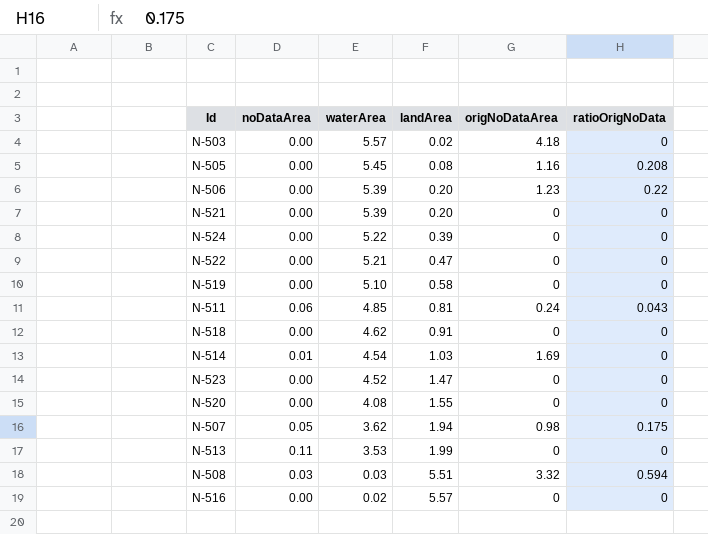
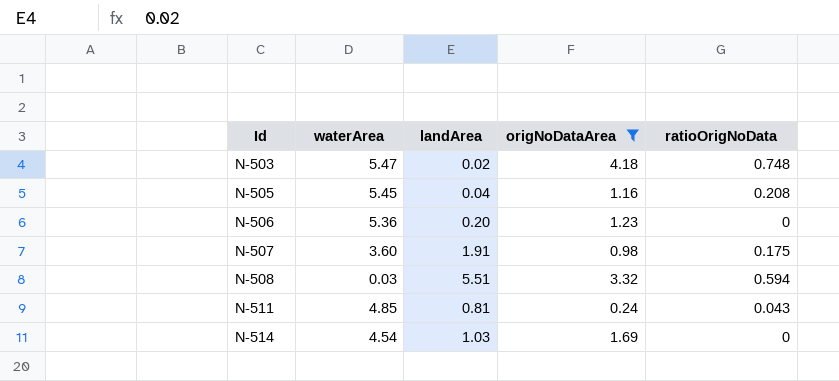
filter: none -> origNoDataArea != 0
row order: waterArea descending -> Id ascending
column noDataArea | position: 2 -> none
N-503 | waterArea: 5.57 -> 5.47
N-503 | ratioOrigNoData: 0 -> 0.748
N-505 | landArea: 0.08 -> 0.04
N-506 | waterArea: 5.39 -> 5.36
N-506 | ratioOrigNoData: 0.22 -> 0
N-507 | waterArea: 3.62 -> 3.60
N-507 | landArea: 1.94 -> 1.91

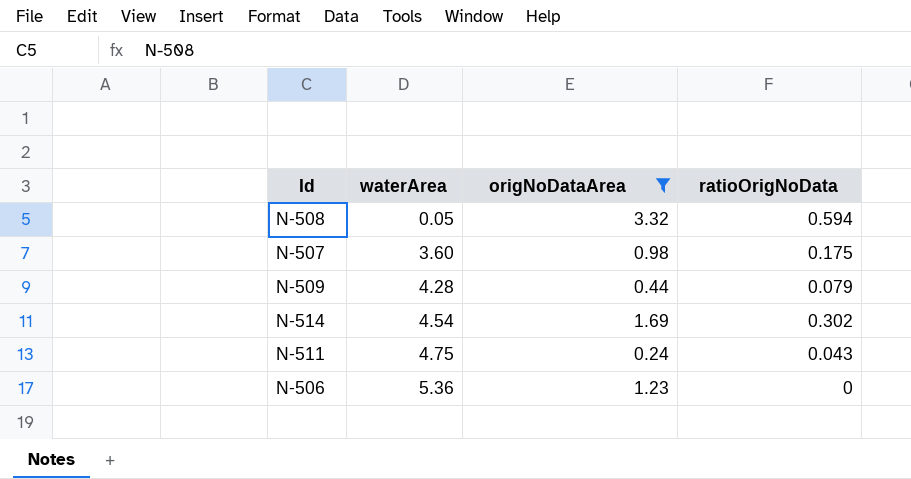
row order: Id ascending -> waterArea ascending
column landArea | position: 3 -> none
row N-503: 5.47 | 0.02 | 4.18 | 0.748 -> none
row N-505: 5.45 | 0.04 | 1.16 | 0.208 -> none
N-508 | waterArea: 0.03 -> 0.05
row N-509: none -> 4.28 | 0.44 | 0.079
N-514 | ratioOrigNoData: 0 -> 0.302
N-511 | waterArea: 4.85 -> 4.75

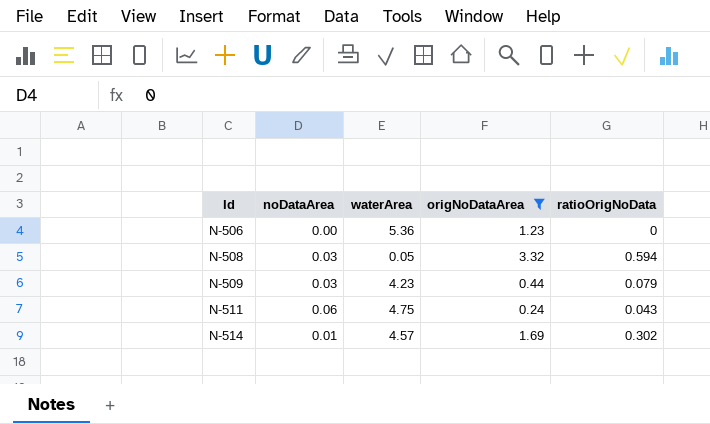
row order: waterArea ascending -> Id ascending
column noDataArea | position: none -> 2
row N-507: 3.60 | 0.98 | 0.175 -> none
N-509 | waterArea: 4.28 -> 4.23
N-514 | waterArea: 4.54 -> 4.57

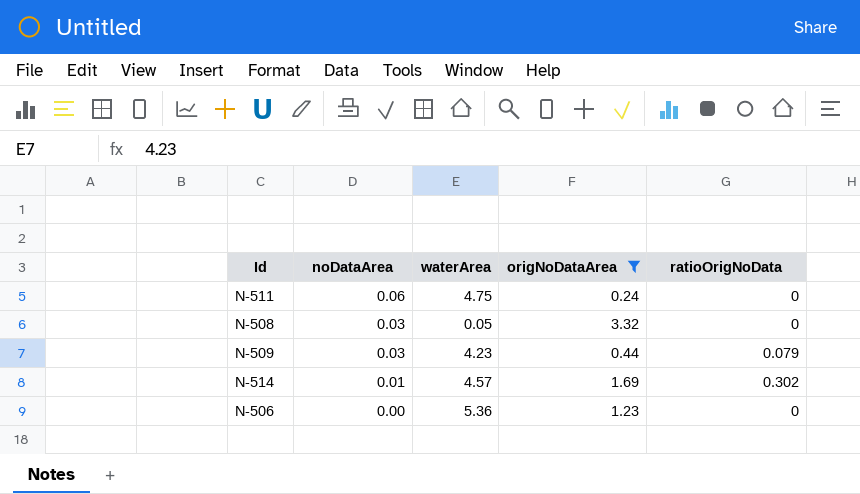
row order: Id ascending -> noDataArea descending
N-511 | ratioOrigNoData: 0.043 -> 0
N-508 | ratioOrigNoData: 0.594 -> 0

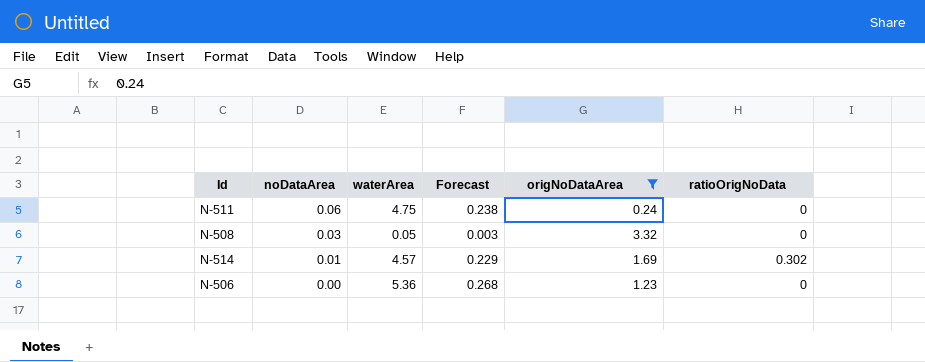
column Forecast | formula: none -> [waterArea] * 0.05
row N-509: 0.03 | 4.23 | 0.44 | 0.079 -> none

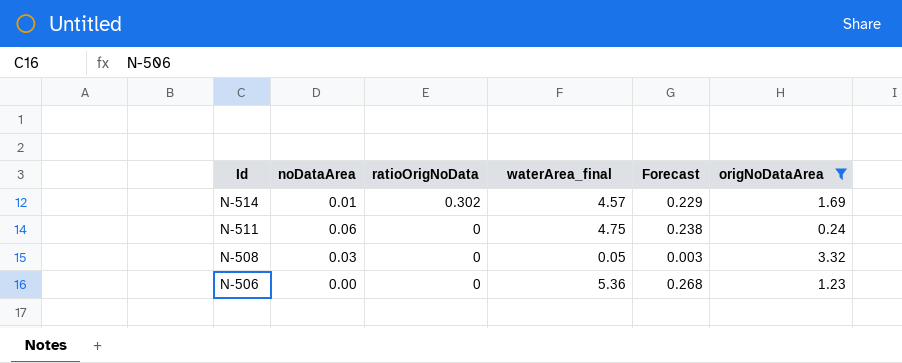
row order: noDataArea descending -> Id descending
column ratioOrigNoData | position: 6 -> 3
column name: waterArea -> waterArea_final

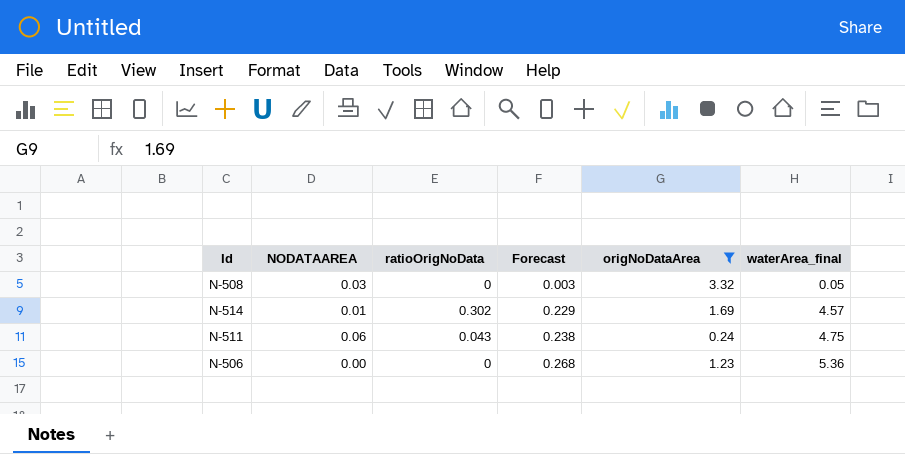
row order: Id descending -> Forecast ascending
column name: noDataArea -> NODATAAREA
column waterArea_final | position: 4 -> 6
N-511 | ratioOrigNoData: 0 -> 0.043

